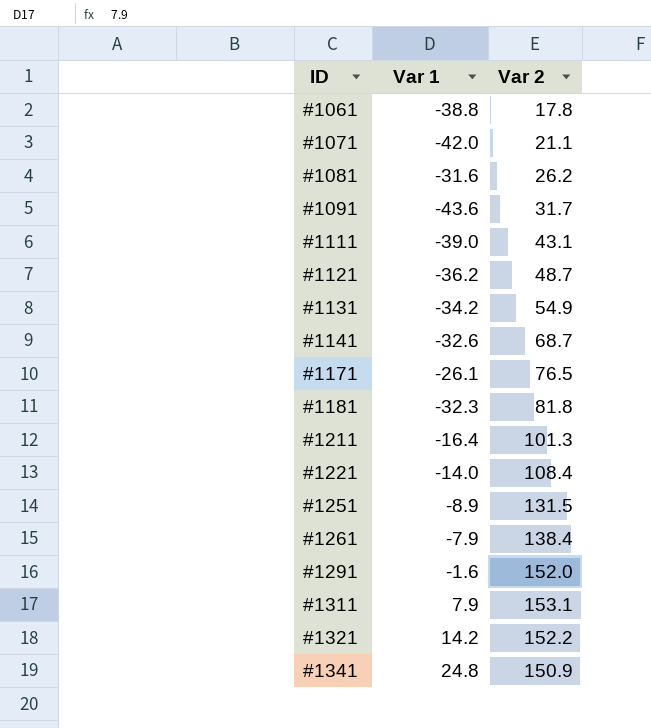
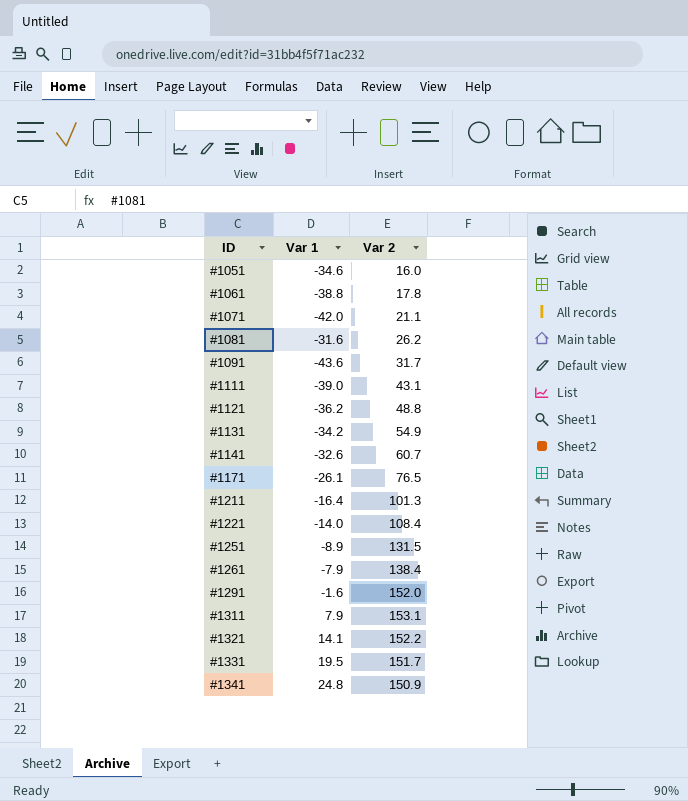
row #1181: -32.3 | 81.8 -> none
row #1051: none -> -34.6 | 16.0
#1121 | Var 2: 48.7 -> 48.8
#1141 | Var 2: 68.7 -> 60.7
#1321 | Var 1: 14.2 -> 14.1
row #1331: none -> 19.5 | 151.7

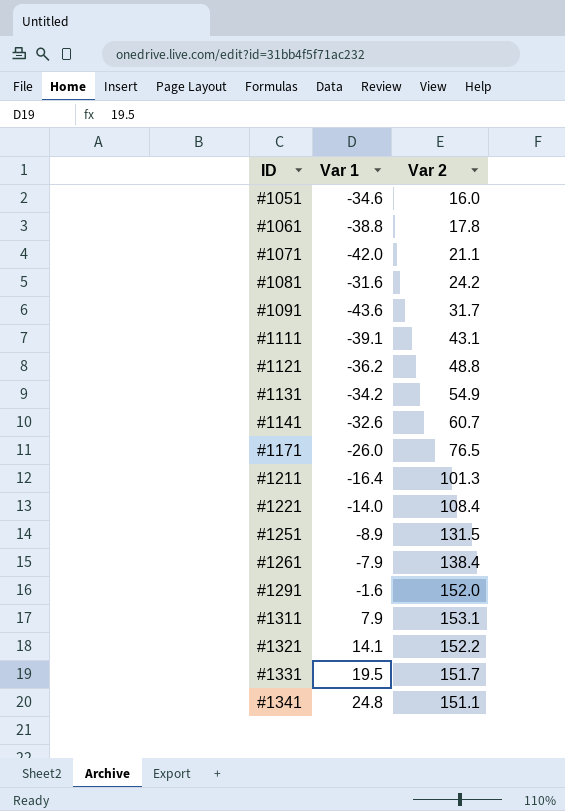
#1081 | Var 2: 26.2 -> 24.2
#1111 | Var 1: -39.0 -> -39.1
#1171 | Var 1: -26.1 -> -26.0
#1341 | Var 2: 150.9 -> 151.1

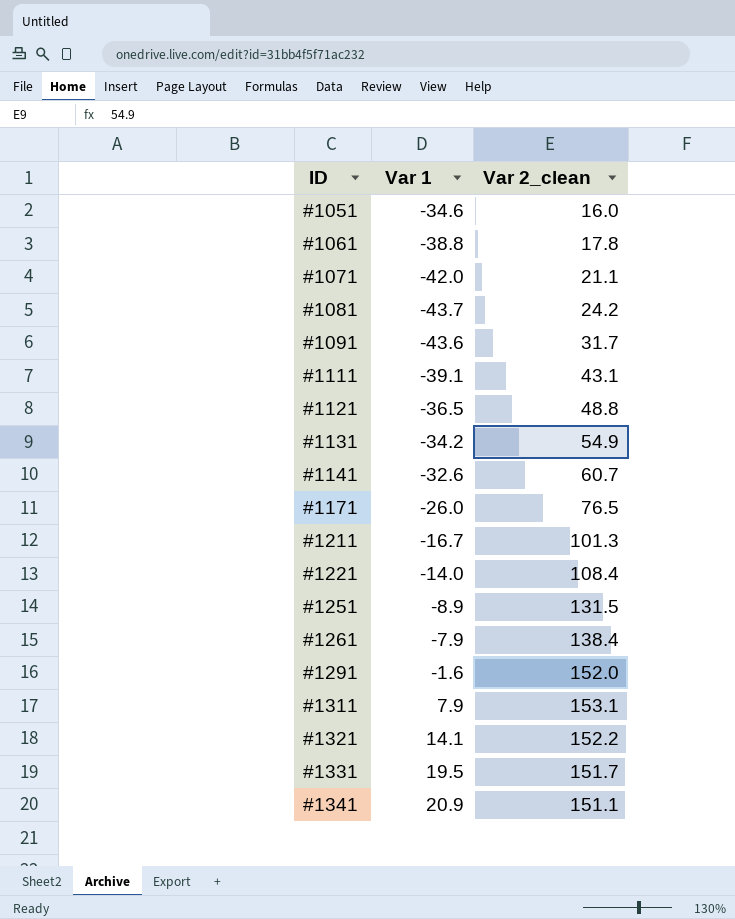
column name: Var 2 -> Var 2_clean
#1081 | Var 1: -31.6 -> -43.7
#1121 | Var 1: -36.2 -> -36.5
#1211 | Var 1: -16.4 -> -16.7
#1341 | Var 1: 24.8 -> 20.9

